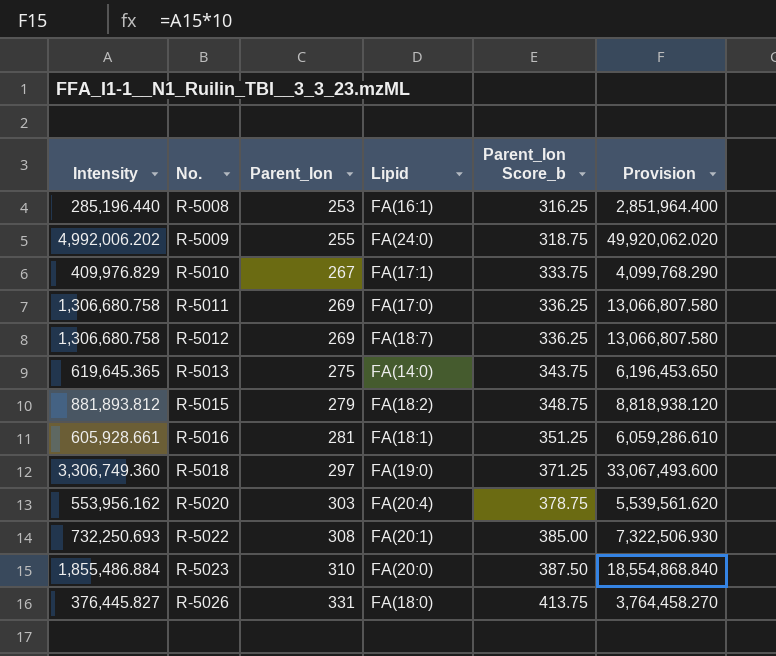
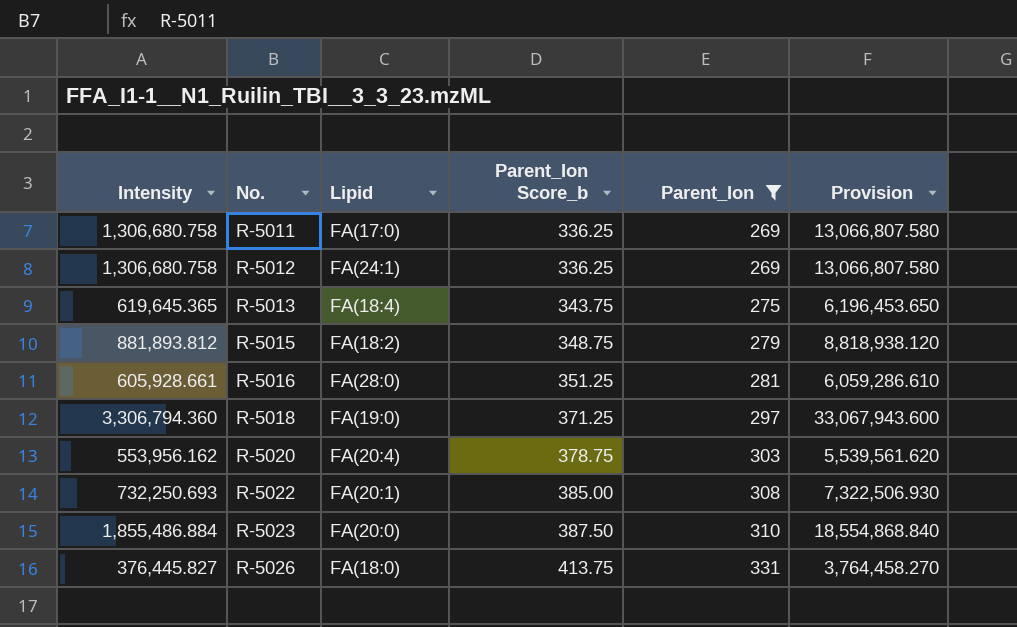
filter: none -> Parent_Ion >= 269
column Parent_Ion | position: 3 -> 5
R-5012 | Lipid: FA(18:7) -> FA(24:1)
R-5013 | Lipid: FA(14:0) -> FA(18:4)
R-5016 | Lipid: FA(18:1) -> FA(28:0)
R-5018 | Intensity: 3,306,749.360 -> 3,306,794.360
R-5018 | Provision: 33,067,493.600 -> 33,067,943.600

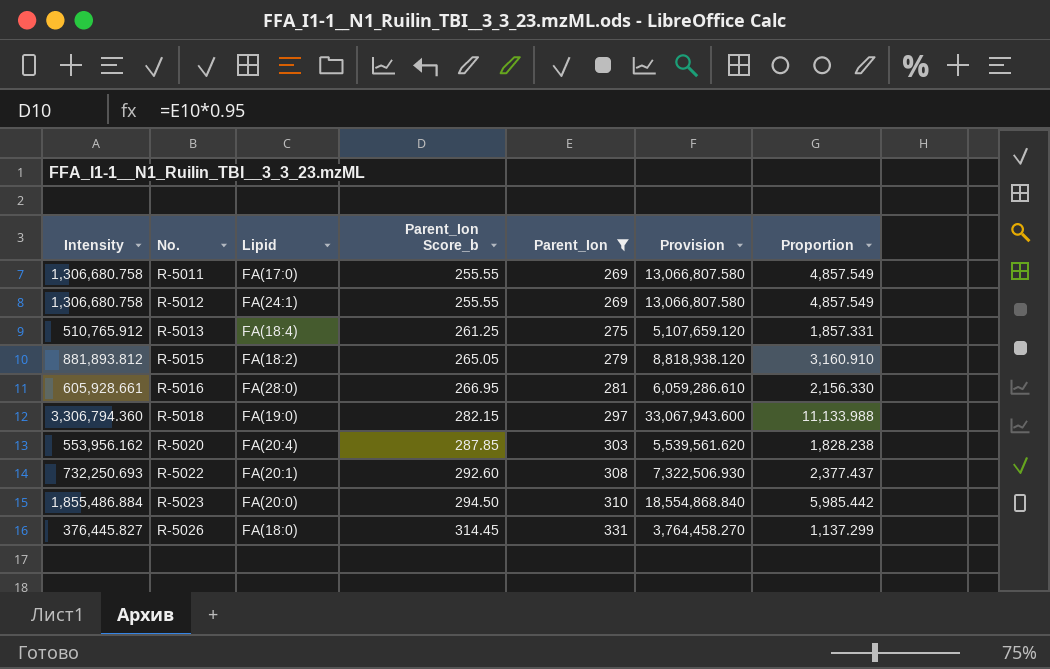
column Parent_Ion Score_b | formula: [Parent_Ion] * 1.25 -> [Parent_Ion] * 0.95
column Proportion | formula: none -> [Intensity] / [Parent_Ion]
R-5013 | Intensity: 619,645.365 -> 510,765.912
R-5013 | Provision: 6,196,453.650 -> 5,107,659.120

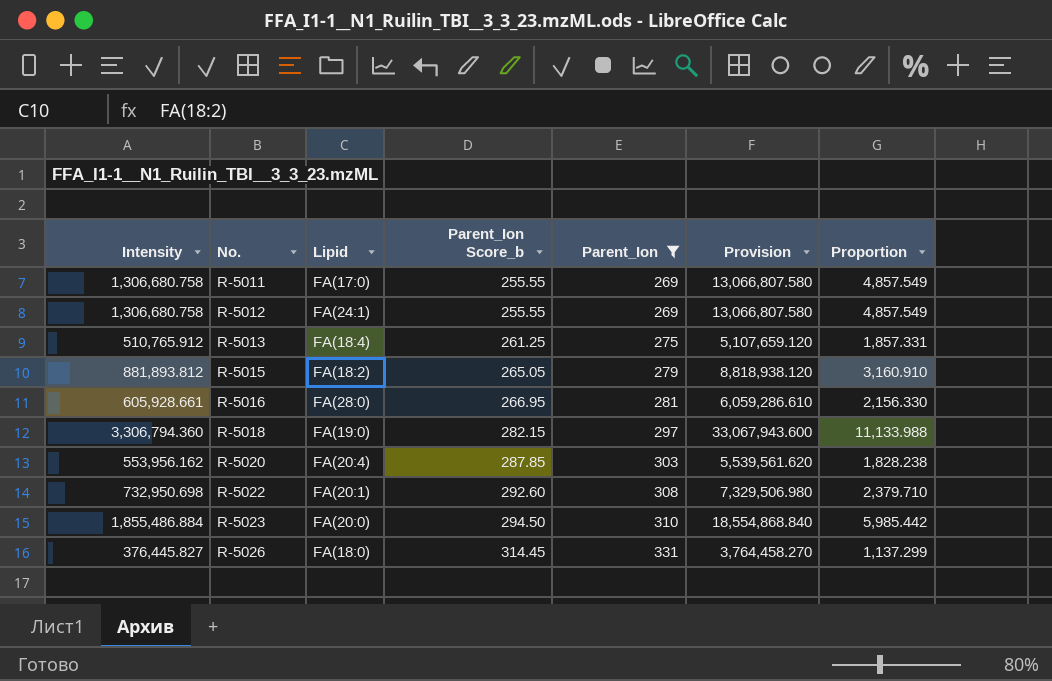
R-5022 | Intensity: 732,250.693 -> 732,950.698
R-5022 | Provision: 7,322,506.930 -> 7,329,506.980
R-5022 | Proportion: 2,377.437 -> 2,379.710

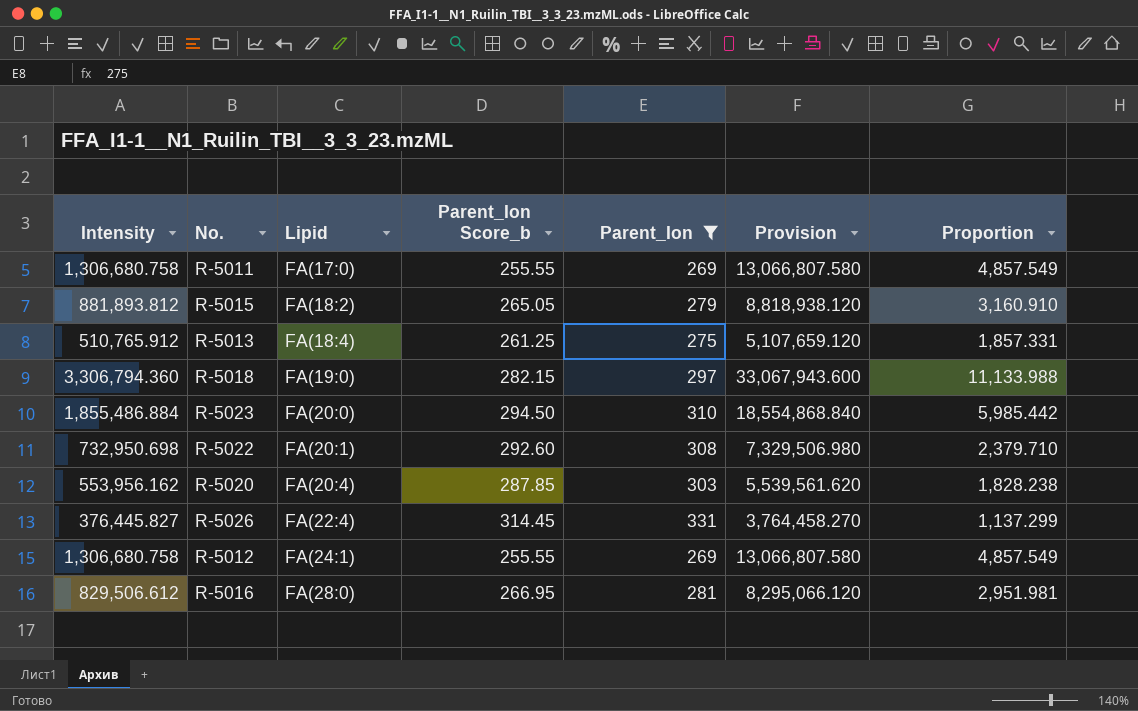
row order: No. ascending -> Lipid ascending
R-5026 | Lipid: FA(18:0) -> FA(22:4)
R-5016 | Intensity: 605,928.661 -> 829,506.612
R-5016 | Provision: 6,059,286.610 -> 8,295,066.120
R-5016 | Proportion: 2,156.330 -> 2,951.981

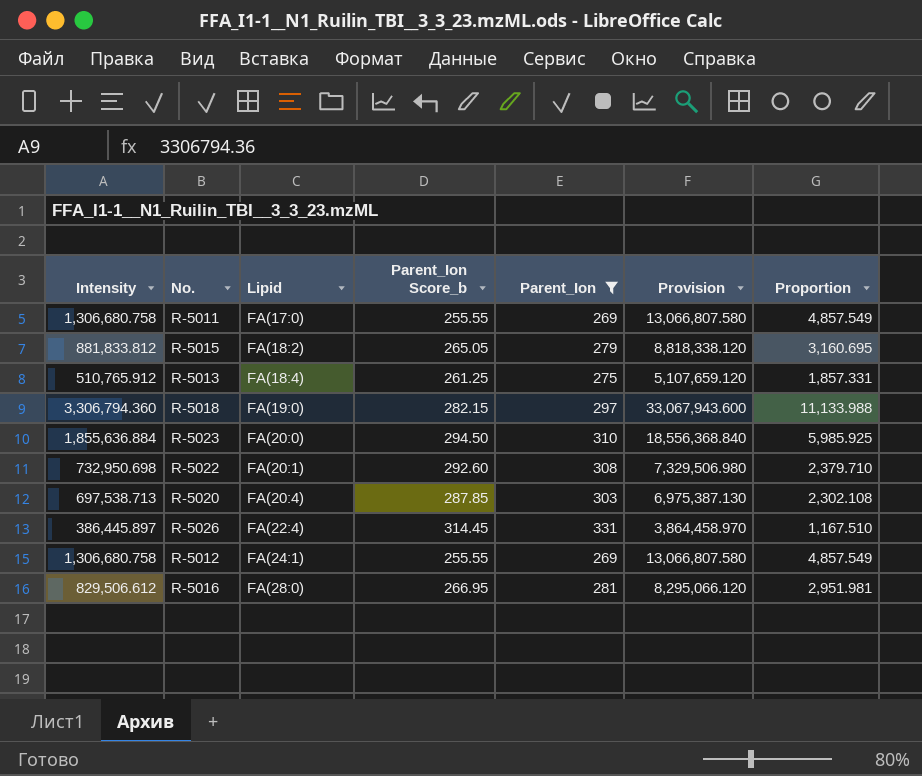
R-5015 | Intensity: 881,893.812 -> 881,833.812
R-5015 | Provision: 8,818,938.120 -> 8,818,338.120
R-5015 | Proportion: 3,160.910 -> 3,160.695
R-5023 | Intensity: 1,855,486.884 -> 1,855,636.884
R-5023 | Provision: 18,554,868.840 -> 18,556,368.840
R-5023 | Proportion: 5,985.442 -> 5,985.925
R-5020 | Intensity: 553,956.162 -> 697,538.713
R-5020 | Provision: 5,539,561.620 -> 6,975,387.130
R-5020 | Proportion: 1,828.238 -> 2,302.108
R-5026 | Intensity: 376,445.827 -> 386,445.897
R-5026 | Provision: 3,764,458.270 -> 3,864,458.970
R-5026 | Proportion: 1,137.299 -> 1,167.510

